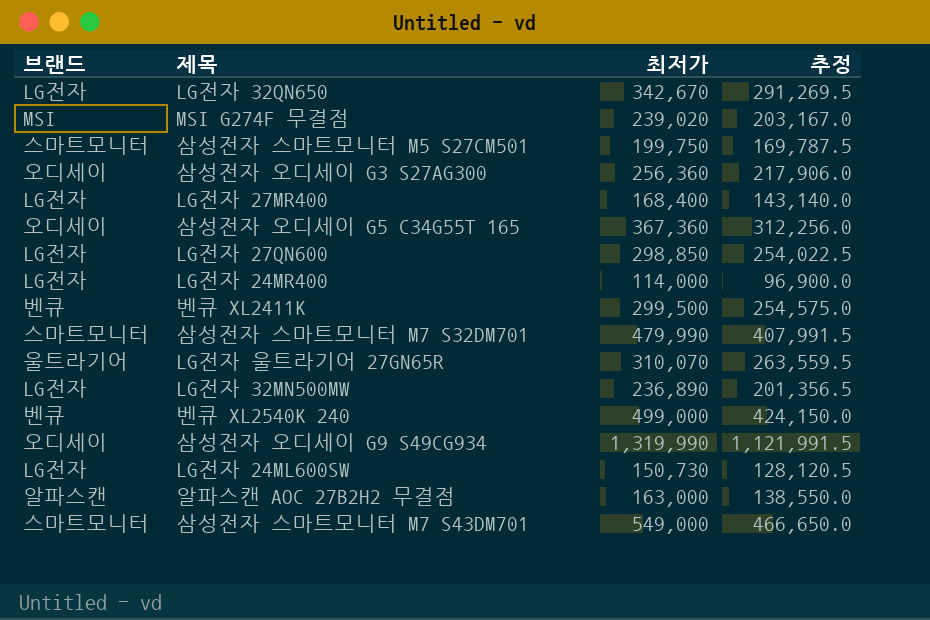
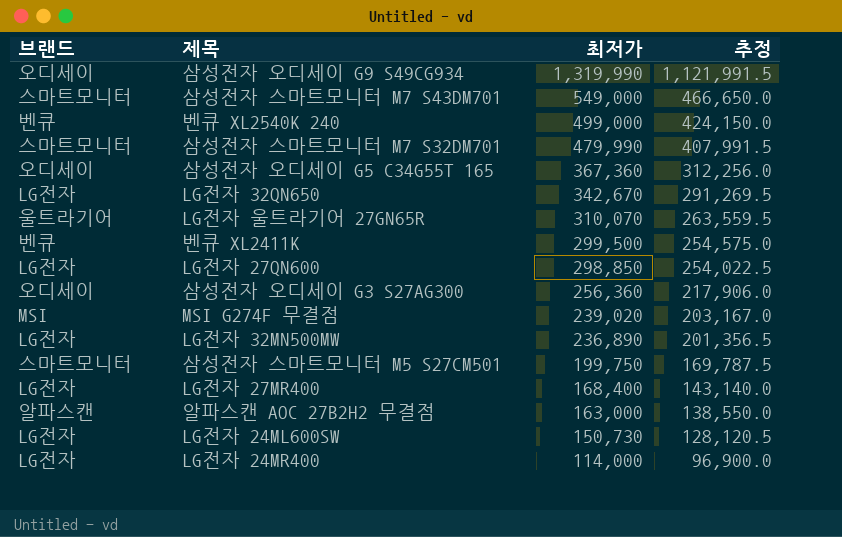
row order: none -> 최저가 descending

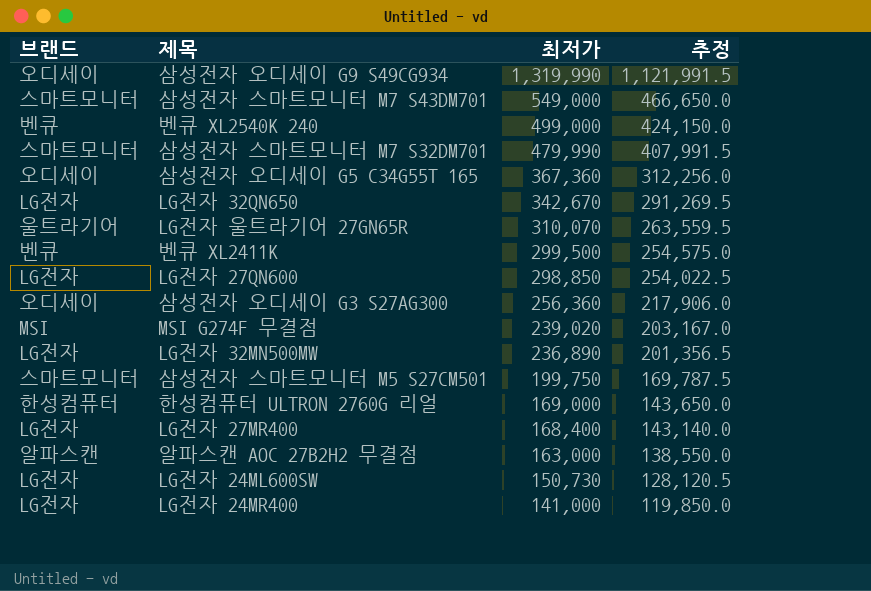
row 한성컴퓨터 ULTRON 2760G 리얼: none -> 한성컴퓨터 | 169,000 | 143,650.0
LG전자 24MR400 | 최저가: 114,000 -> 141,000
LG전자 24MR400 | 추정: 96,900.0 -> 119,850.0

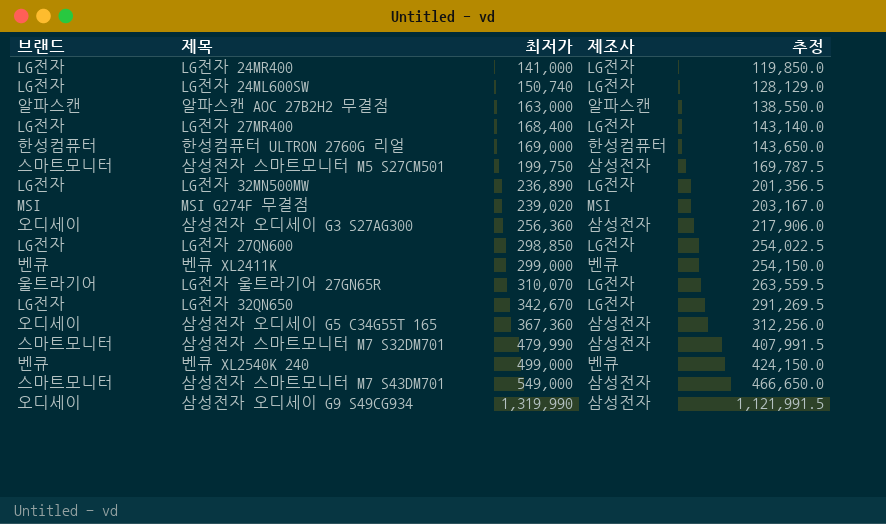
row order: 최저가 descending -> 최저가 ascending
column 제조사 | position: none -> 4
LG전자 24ML600SW | 최저가: 150,730 -> 150,740
LG전자 24ML600SW | 추정: 128,120.5 -> 128,129.0
벤큐 XL2411K | 최저가: 299,500 -> 299,000
벤큐 XL2411K | 추정: 254,575.0 -> 254,150.0

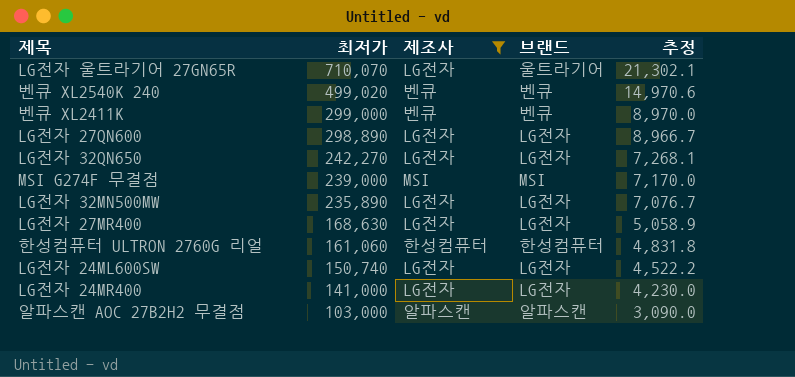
filter: none -> 제조사 != 삼성전자
row order: 최저가 ascending -> 최저가 descending
column 브랜드 | position: 1 -> 4
column 추정 | formula: [최저가] * 0.85 -> [최저가] * 0.03
LG전자 울트라기어 27GN65R | 최저가: 310,070 -> 710,070
벤큐 XL2540K 240 | 최저가: 499,000 -> 499,020
LG전자 27QN600 | 최저가: 298,850 -> 298,890
LG전자 32QN650 | 최저가: 342,670 -> 242,270
MSI G274F 무결점 | 최저가: 239,020 -> 239,000
LG전자 32MN500MW | 최저가: 236,890 -> 235,890
LG전자 27MR400 | 최저가: 168,400 -> 168,630
한성컴퓨터 ULTRON 2760G 리얼 | 최저가: 169,000 -> 161,060
알파스캔 AOC 27B2H2 무결점 | 최저가: 163,000 -> 103,000

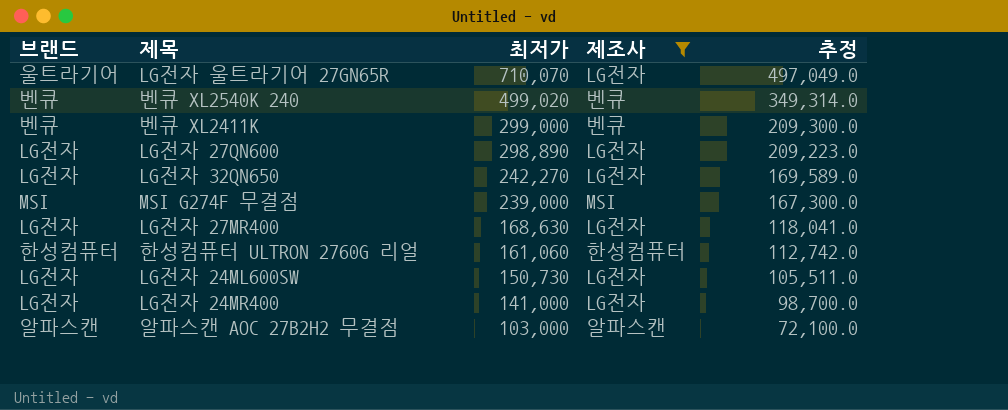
column 브랜드 | position: 4 -> 1
column 추정 | formula: [최저가] * 0.03 -> [최저가] * 0.7
row LG전자 32MN500MW: 235,890 | LG전자 | LG전자 | 7,076.7 -> none
LG전자 24ML600SW | 최저가: 150,740 -> 150,730

